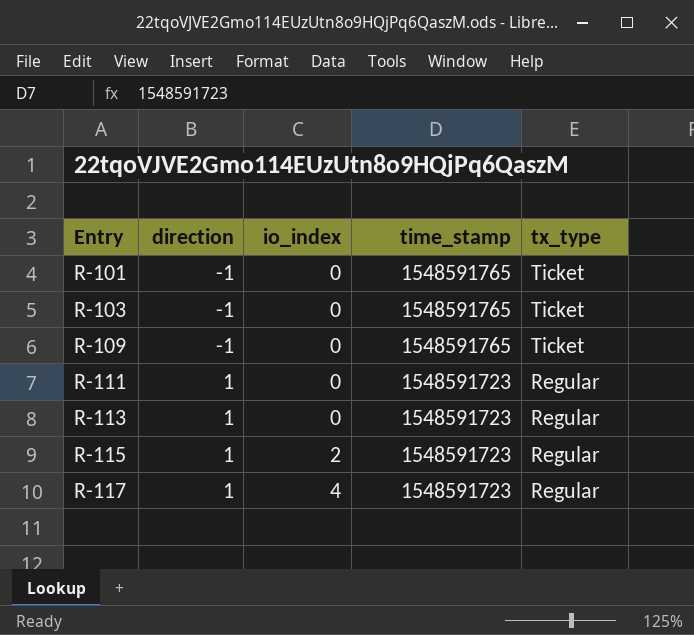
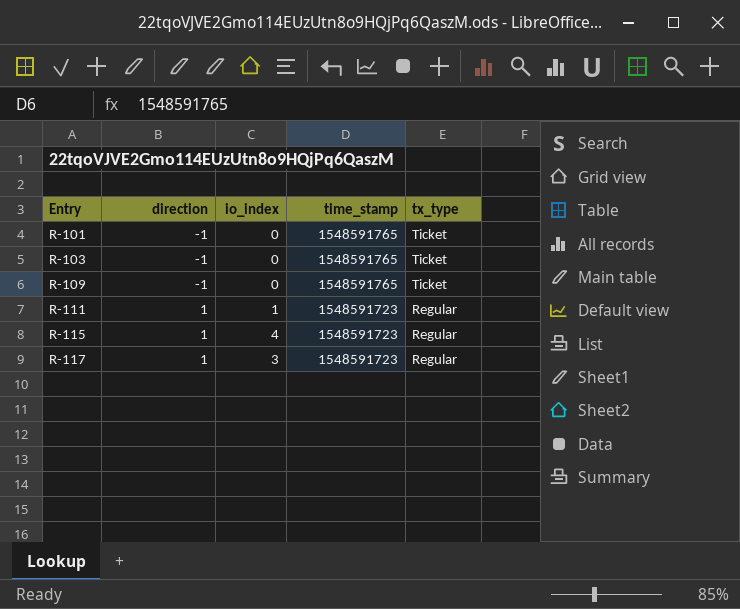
row R-113: 1 | 0 | 1548591723 | Regular -> none
R-111 | io_index: 0 -> 1
R-115 | io_index: 2 -> 4
R-117 | io_index: 4 -> 3

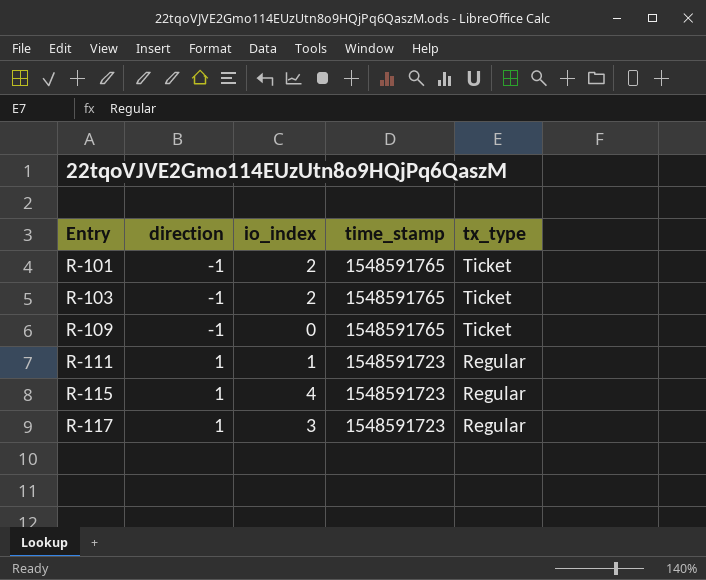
R-101 | io_index: 0 -> 2
R-103 | io_index: 0 -> 2

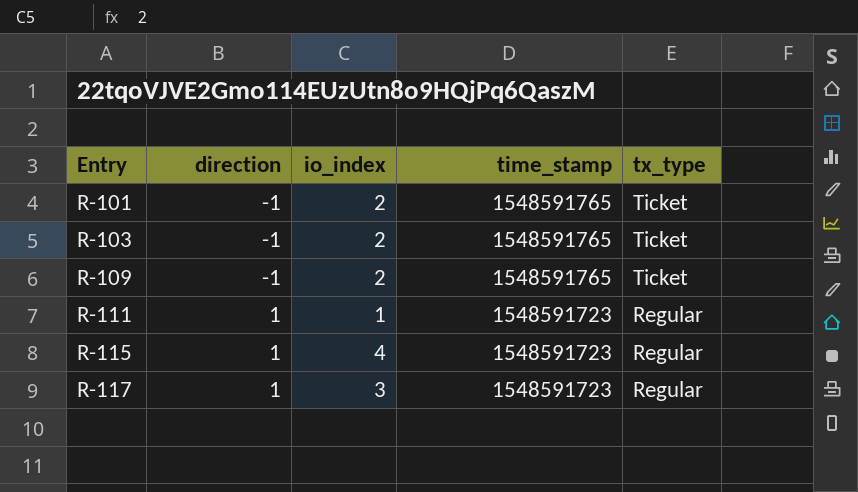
R-109 | io_index: 0 -> 2

